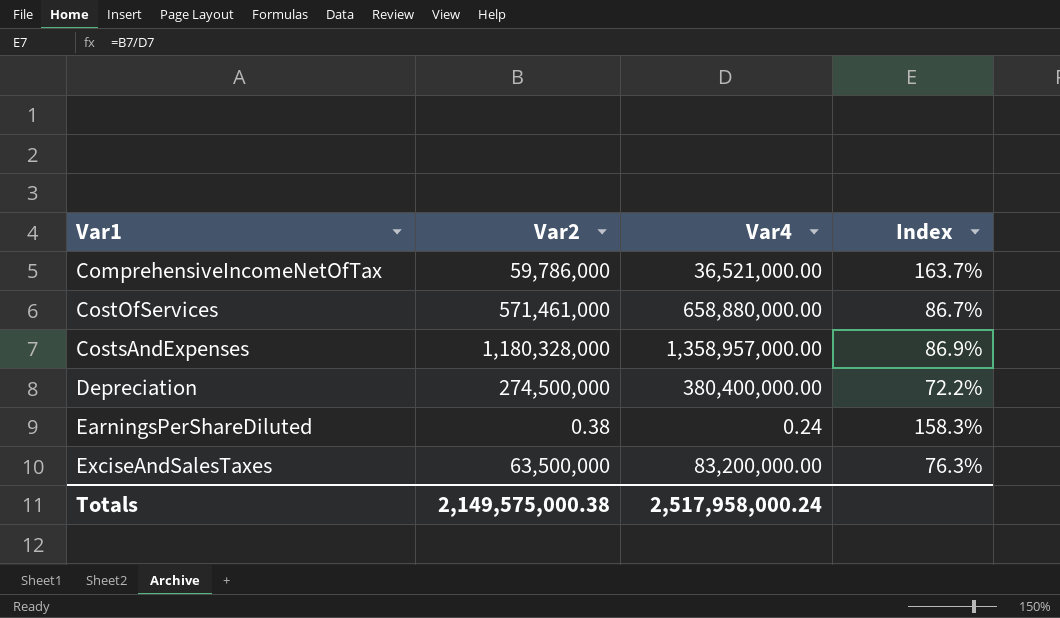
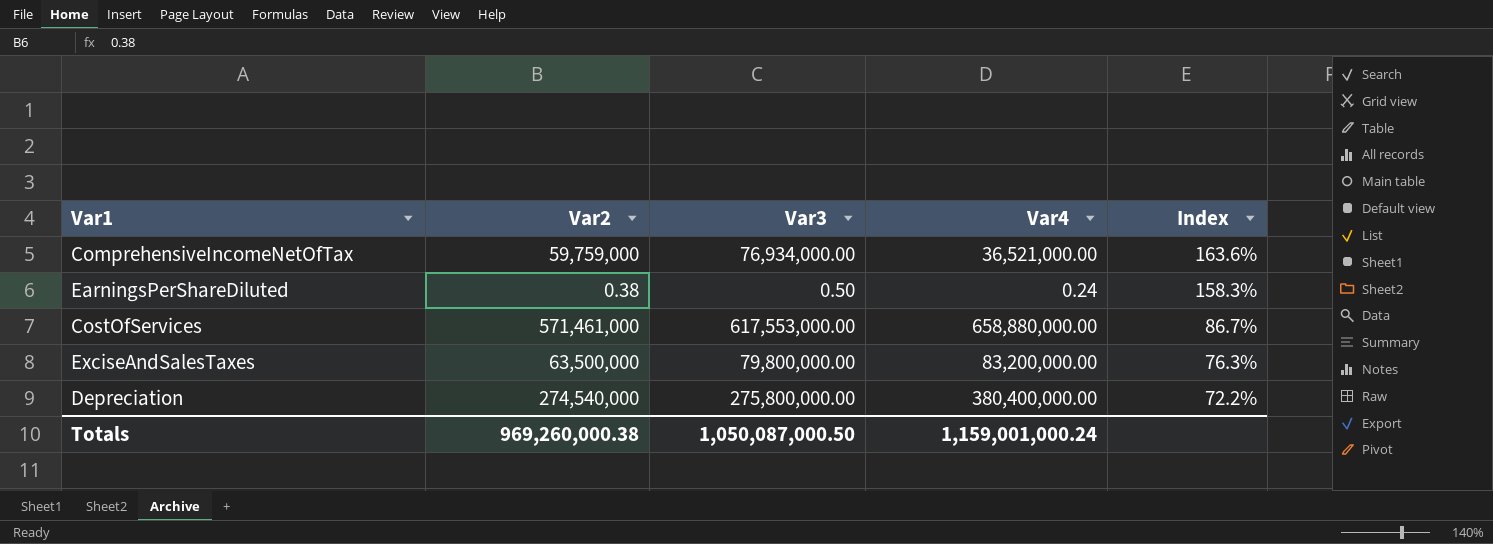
row order: Var1 ascending -> Index descending
column Var3 | position: none -> 3
row CostsAndExpenses: 1,180,328,000 | 1,358,957,000.00 | 86.9% -> none
ComprehensiveIncomeNetOfTax | Var2: 59,786,000 -> 59,759,000
ComprehensiveIncomeNetOfTax | Index: 163.7% -> 163.6%
Depreciation | Var2: 274,500,000 -> 274,540,000
Totals | Var2: 2,149,575,000.38 -> 969,260,000.38
Totals | Var4: 2,517,958,000.24 -> 1,159,001,000.24

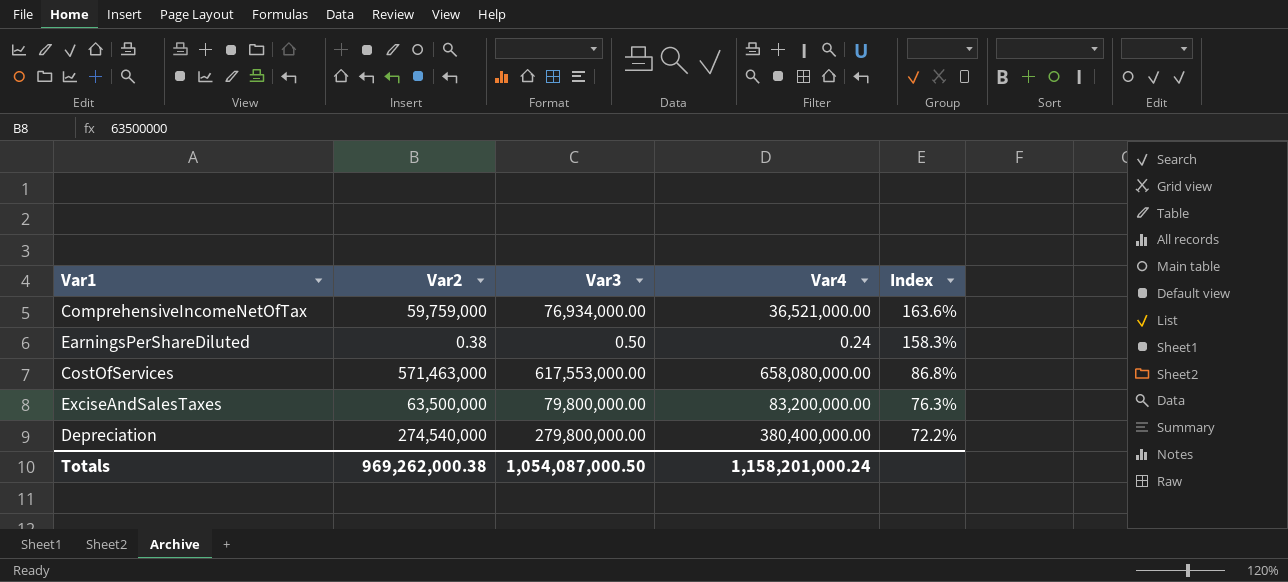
CostOfServices | Var2: 571,461,000 -> 571,463,000
CostOfServices | Var4: 658,880,000.00 -> 658,080,000.00
CostOfServices | Index: 86.7% -> 86.8%
Depreciation | Var3: 275,800,000.00 -> 279,800,000.00
Totals | Var2: 969,260,000.38 -> 969,262,000.38
Totals | Var3: 1,050,087,000.50 -> 1,054,087,000.50
Totals | Var4: 1,159,001,000.24 -> 1,158,201,000.24

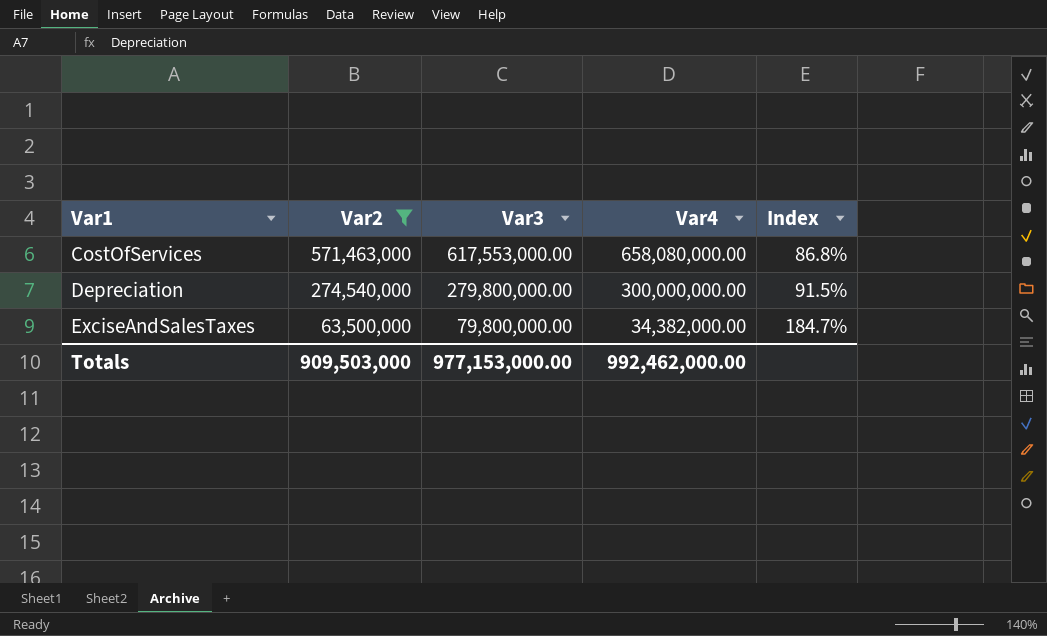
filter: none -> Var2 >= 63,500,000
row order: Index descending -> Var1 ascending
Depreciation | Var4: 380,400,000.00 -> 300,000,000.00
Depreciation | Index: 72.2% -> 91.5%
ExciseAndSalesTaxes | Var4: 83,200,000.00 -> 34,382,000.00
ExciseAndSalesTaxes | Index: 76.3% -> 184.7%
Totals | Var2: 969,262,000.38 -> 909,503,000
Totals | Var3: 1,054,087,000.50 -> 977,153,000.00
Totals | Var4: 1,158,201,000.24 -> 992,462,000.00

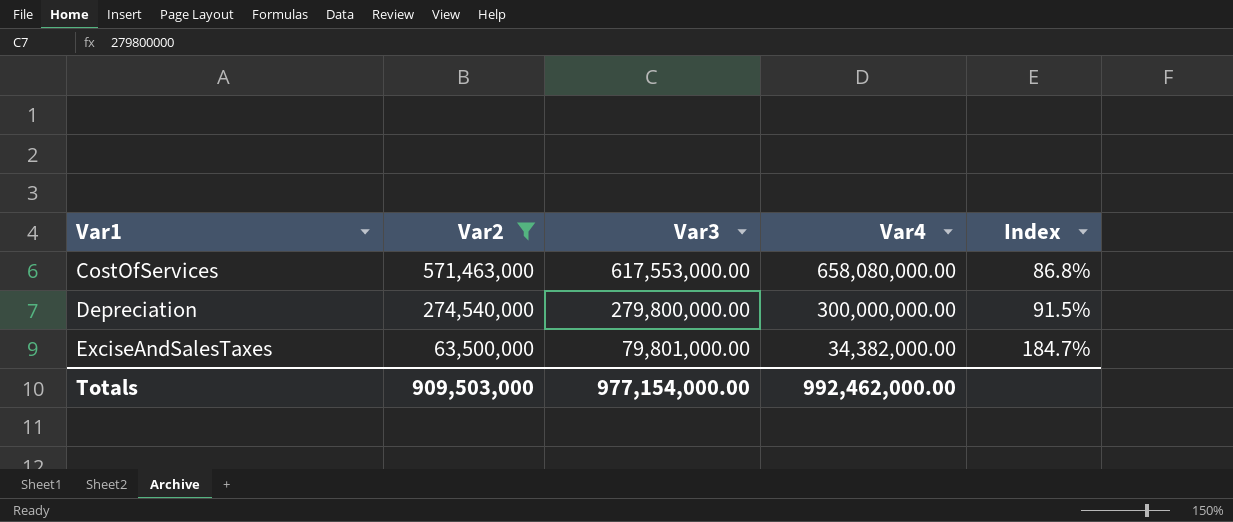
ExciseAndSalesTaxes | Var3: 79,800,000.00 -> 79,801,000.00
Totals | Var3: 977,153,000.00 -> 977,154,000.00

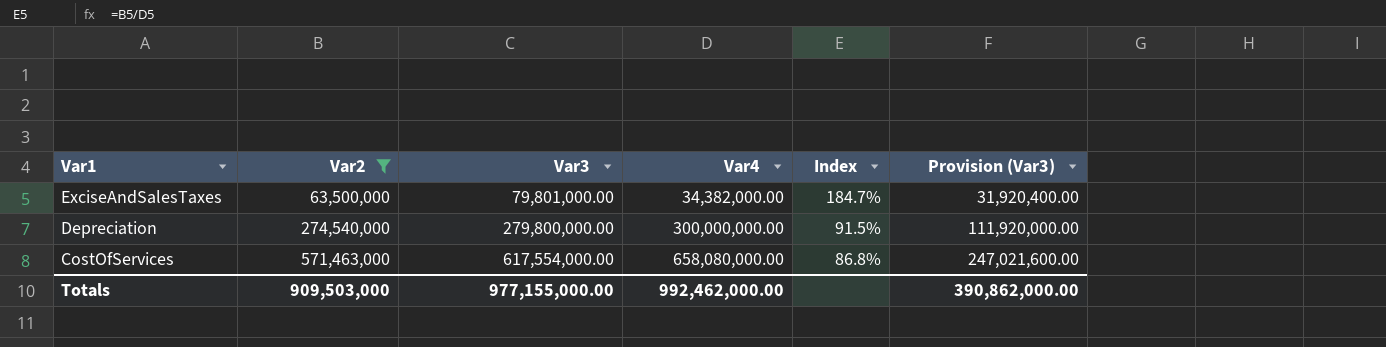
row order: Var1 ascending -> Var1 descending
column Provision (Var3) | formula: none -> [Var3] * 0.4
CostOfServices | Var3: 617,553,000.00 -> 617,554,000.00
Totals | Var3: 977,154,000.00 -> 977,155,000.00

